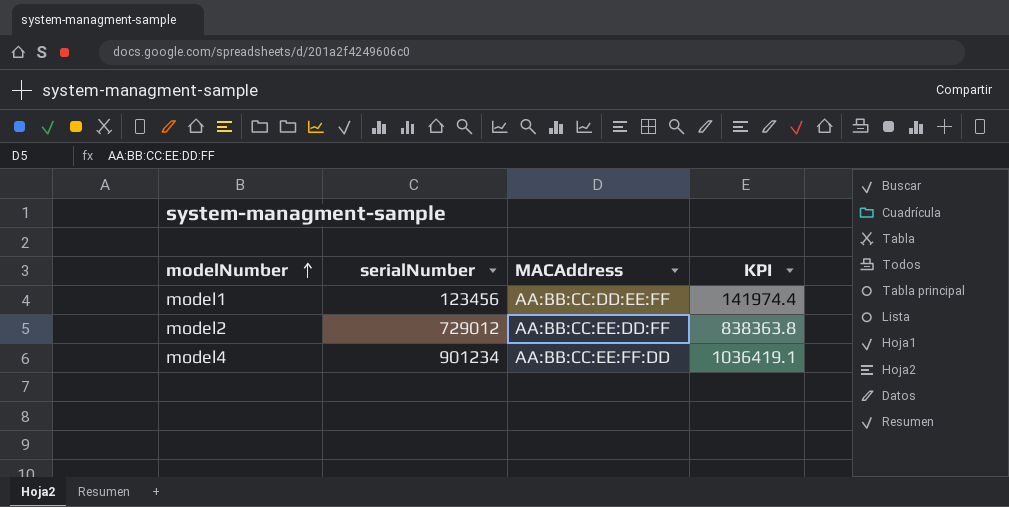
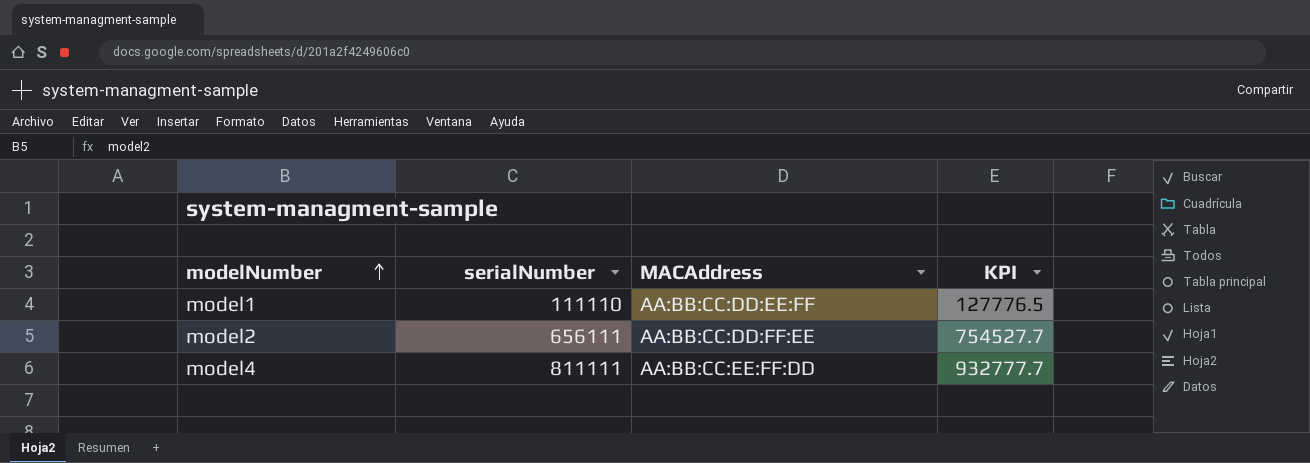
model1 | serialNumber: 123456 -> 111110
model1 | KPI: 141974.4 -> 127776.5
model2 | serialNumber: 729012 -> 656111
model2 | MACAddress: AA:BB:CC:EE:DD:FF -> AA:BB:CC:DD:FF:EE
model2 | KPI: 838363.8 -> 754527.7
model4 | serialNumber: 901234 -> 811111
model4 | KPI: 1036419.1 -> 932777.7

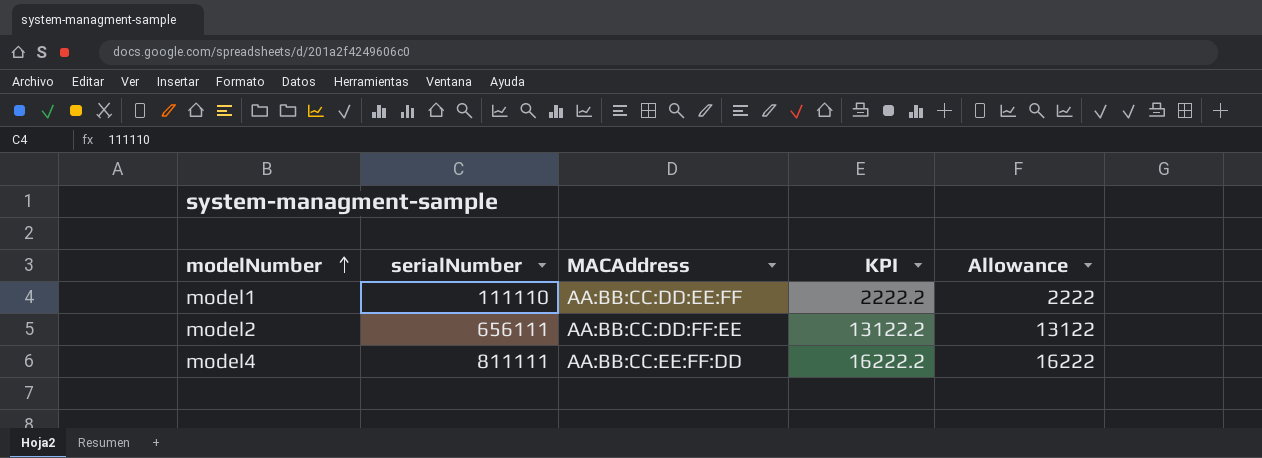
column KPI | formula: [serialNumber] * 1.15 -> [serialNumber] * 0.02
column Allowance | formula: none -> [serialNumber] * 0.02

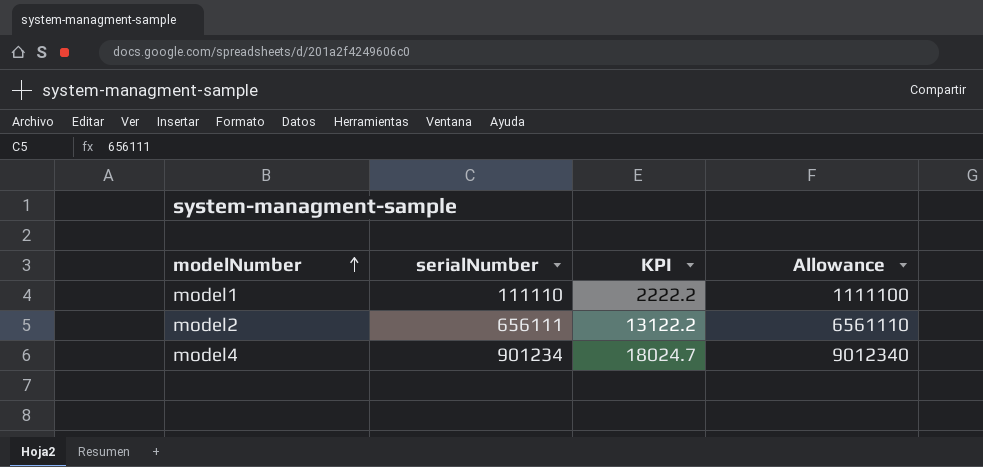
column MACAddress | position: 3 -> none
column Allowance | formula: [serialNumber] * 0.02 -> [serialNumber] * 10
model4 | serialNumber: 811111 -> 901234
model4 | KPI: 16222.2 -> 18024.7

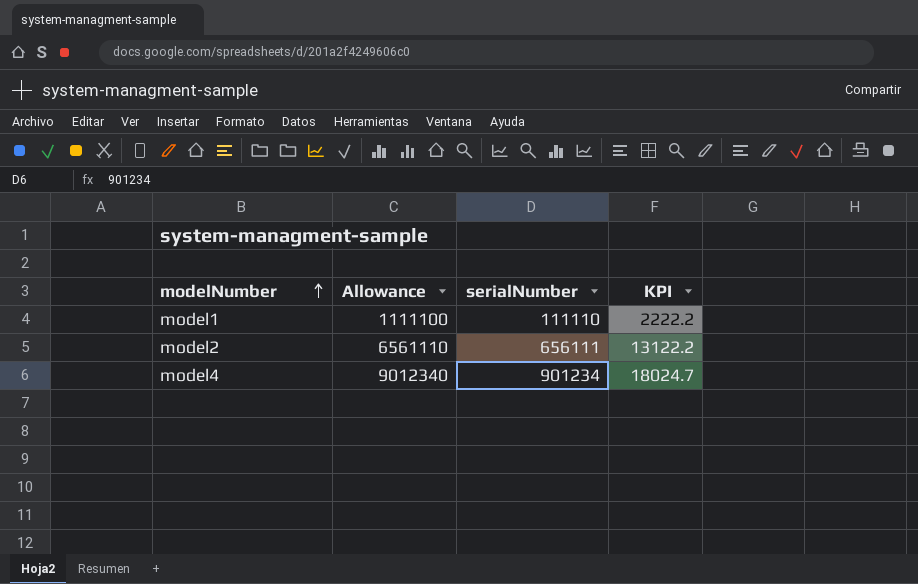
column Allowance | position: 4 -> 2

